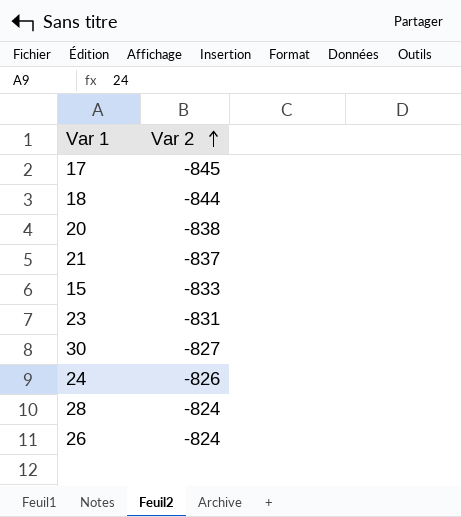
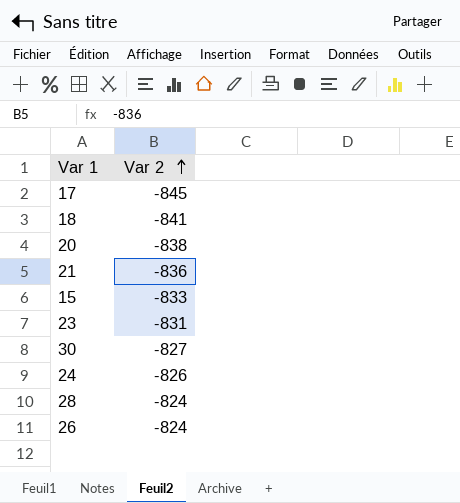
18 | Var 2: -844 -> -841
21 | Var 2: -837 -> -836

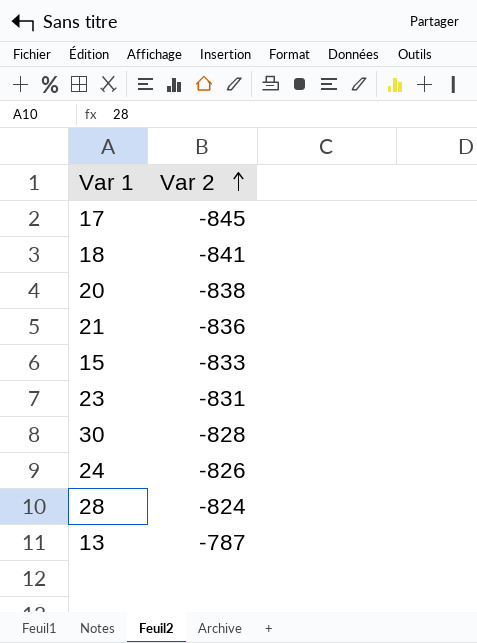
row 26: -824 -> none
30 | Var 2: -827 -> -828
row 13: none -> -787

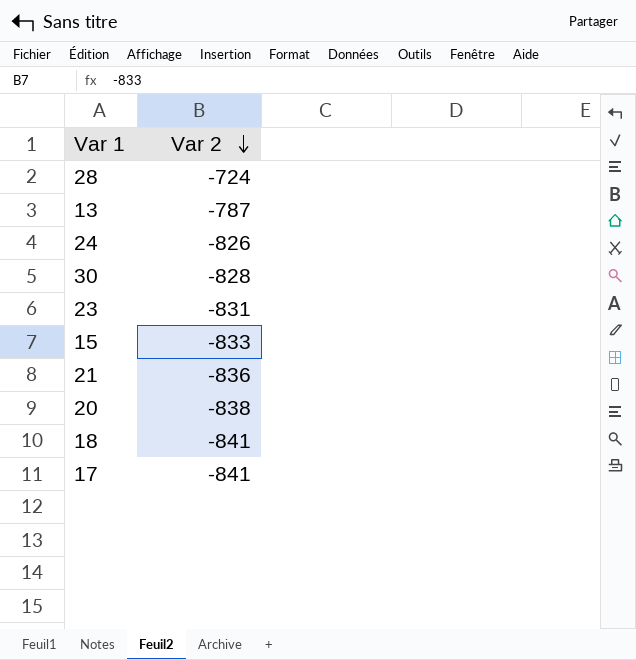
row order: Var 2 ascending -> Var 2 descending
28 | Var 2: -824 -> -724
17 | Var 2: -845 -> -841

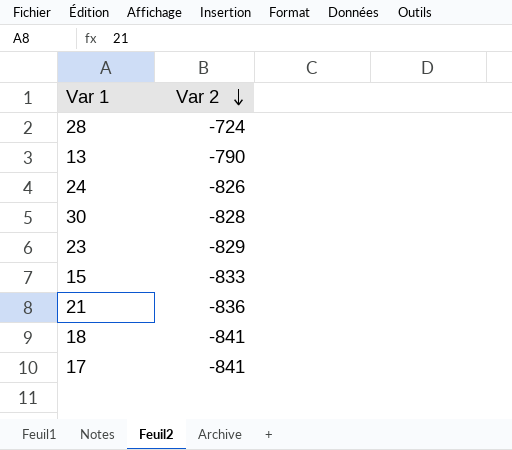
row 20: -838 -> none
13 | Var 2: -787 -> -790
23 | Var 2: -831 -> -829

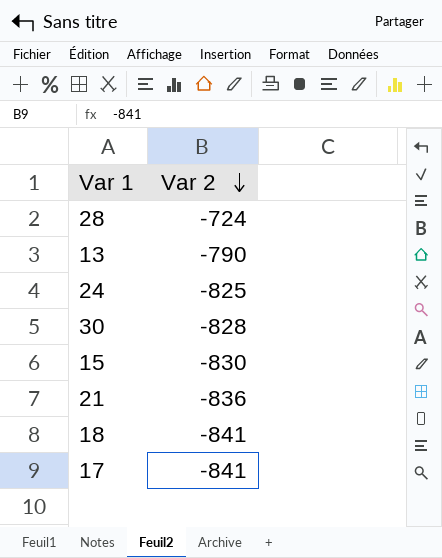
row 23: -829 -> none
24 | Var 2: -826 -> -825
15 | Var 2: -833 -> -830

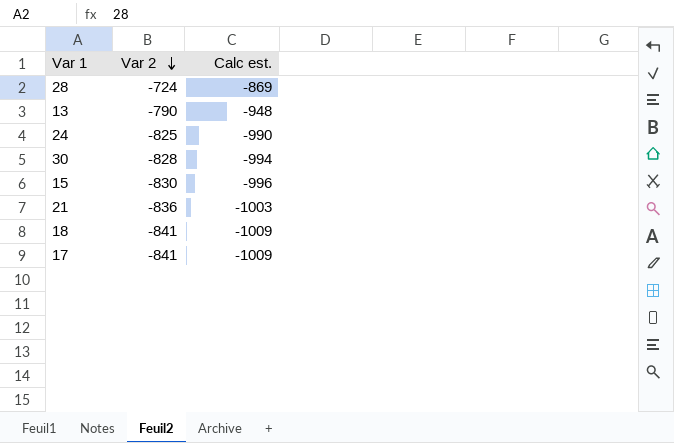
column Calc est. | formula: none -> [Var 2] * 1.2

